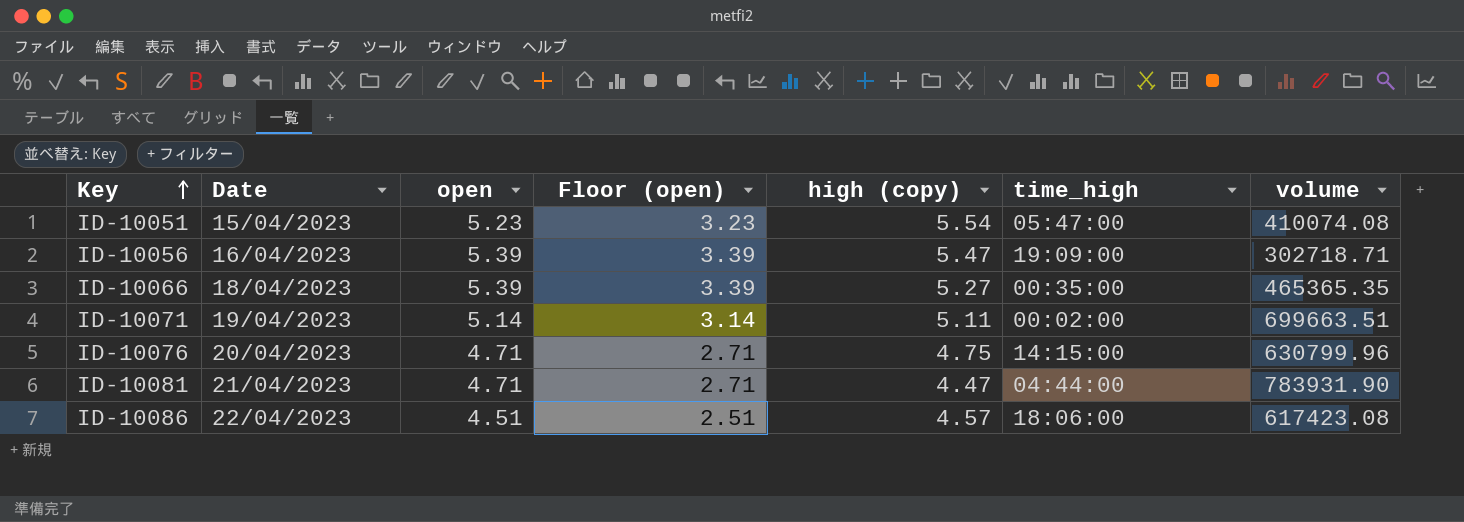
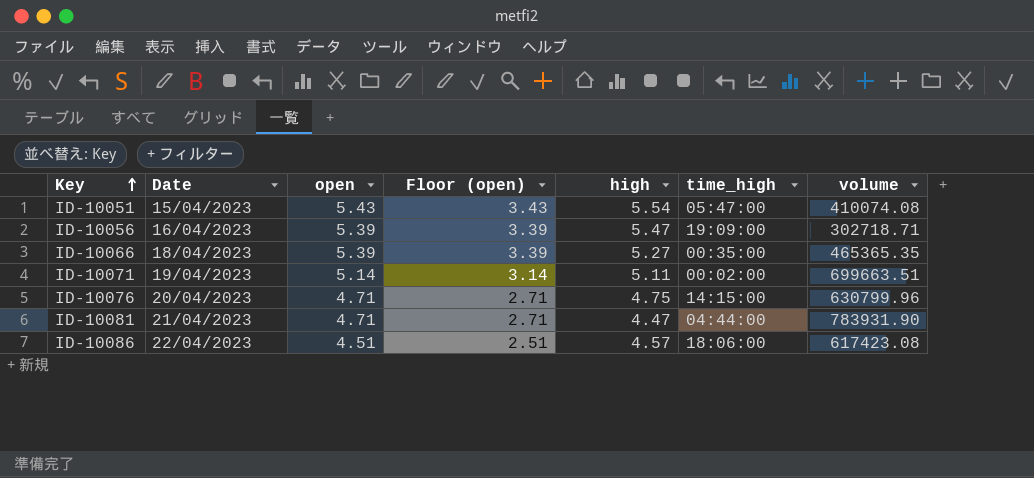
column name: high (copy) -> high
ID-10051 | open: 5.23 -> 5.43
ID-10051 | Floor (open): 3.23 -> 3.43

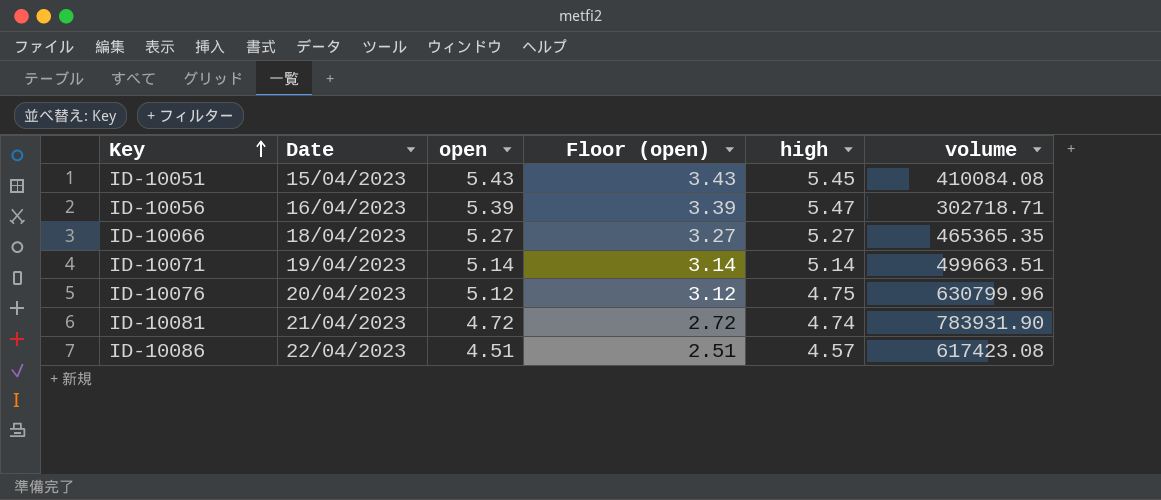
column time_high | position: 6 -> none
ID-10051 | high: 5.54 -> 5.45
ID-10051 | volume: 410074.08 -> 410084.08
ID-10066 | open: 5.39 -> 5.27
ID-10066 | Floor (open): 3.39 -> 3.27
ID-10071 | high: 5.11 -> 5.14
ID-10071 | volume: 699663.51 -> 499663.51
ID-10076 | open: 4.71 -> 5.12
ID-10076 | Floor (open): 2.71 -> 3.12
ID-10081 | open: 4.71 -> 4.72
ID-10081 | Floor (open): 2.71 -> 2.72
ID-10081 | high: 4.47 -> 4.74

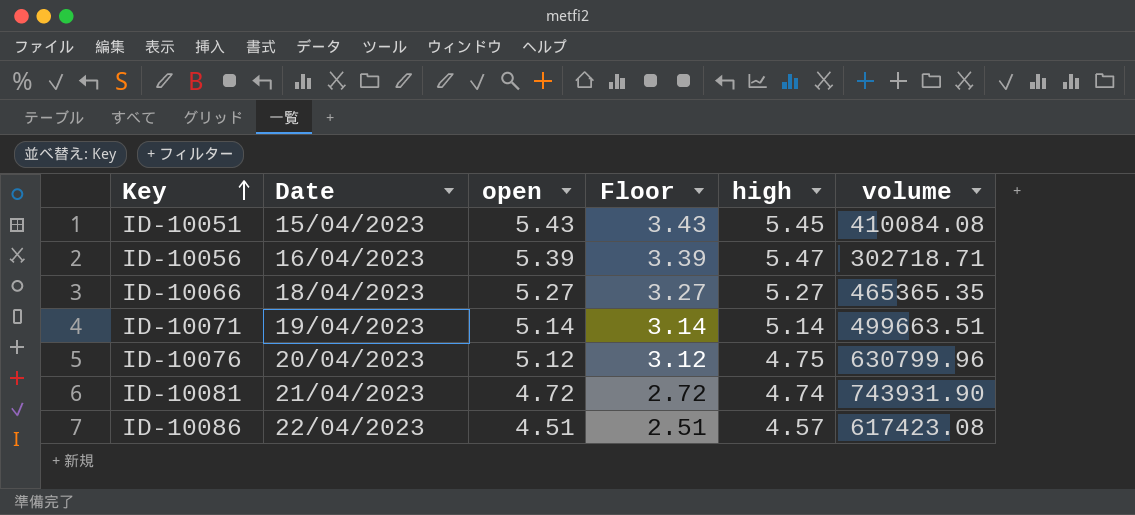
column name: Floor (open) -> Floor
ID-10081 | volume: 783931.90 -> 743931.90

